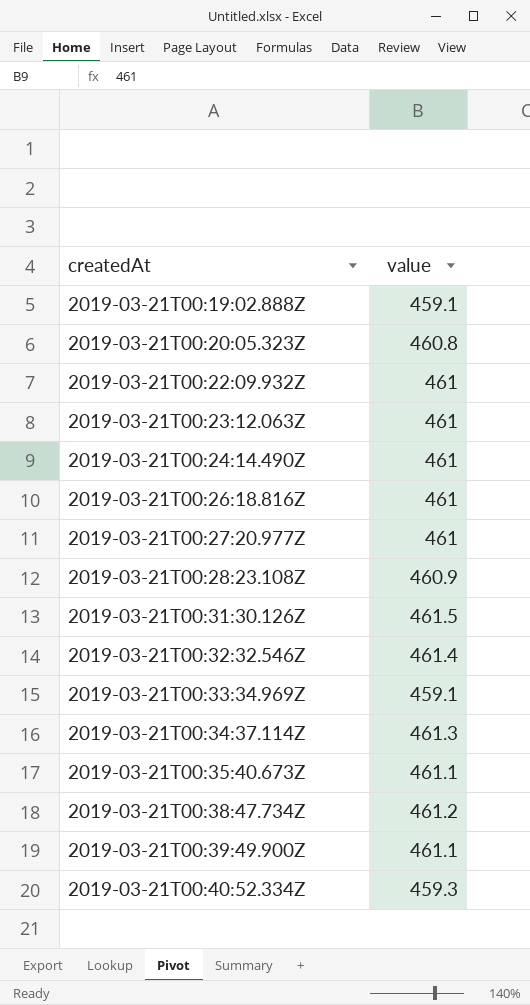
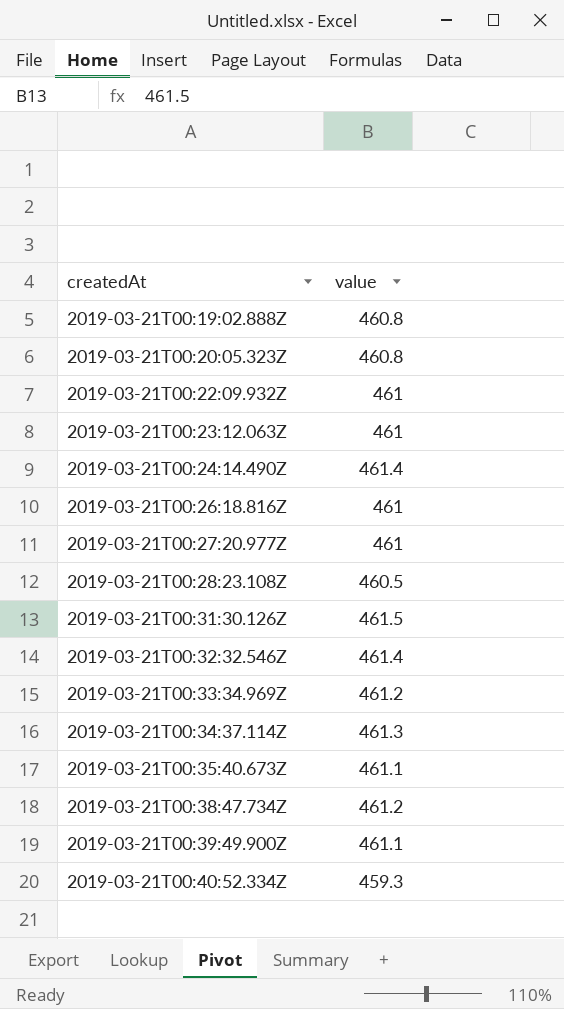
2019-03-21T00:19:02.888Z | value: 459.1 -> 460.8
2019-03-21T00:24:14.490Z | value: 461 -> 461.4
2019-03-21T00:28:23.108Z | value: 460.9 -> 460.5
2019-03-21T00:33:34.969Z | value: 459.1 -> 461.2

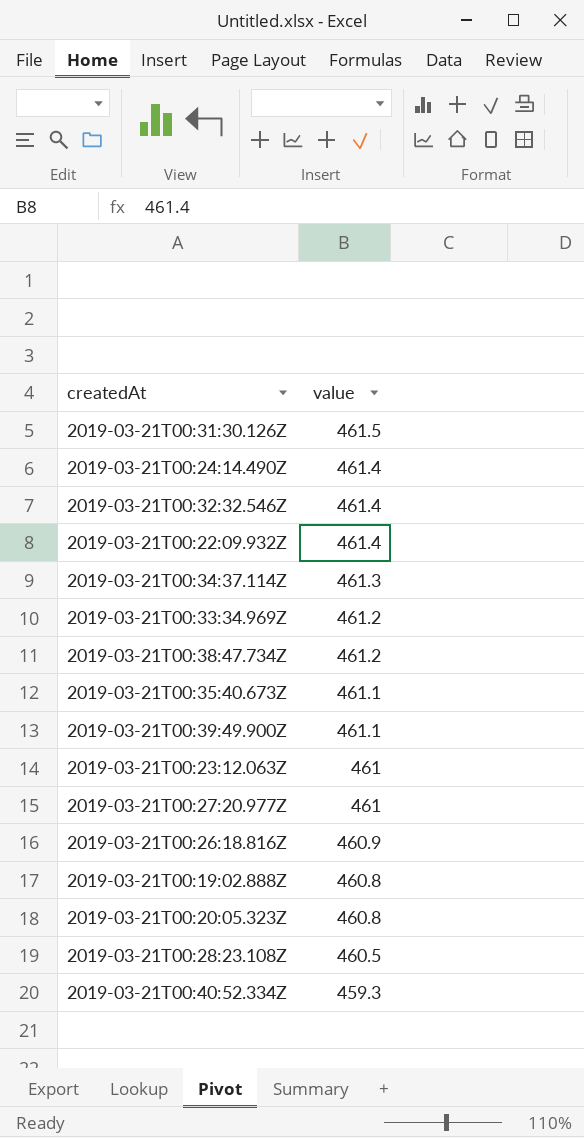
row order: createdAt ascending -> value descending
2019-03-21T00:22:09.932Z | value: 461 -> 461.4
2019-03-21T00:26:18.816Z | value: 461 -> 460.9

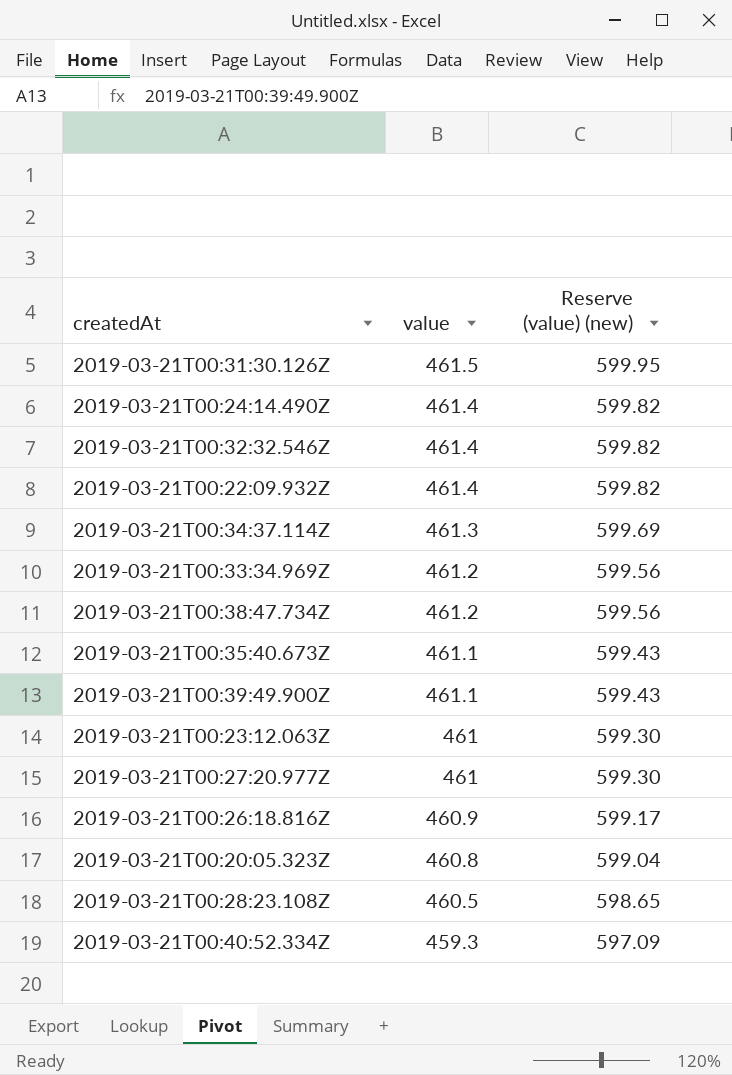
column Reserve (value) (new) | formula: none -> [value] * 1.3
row 2019-03-21T00:19:02.888Z: 460.8 -> none

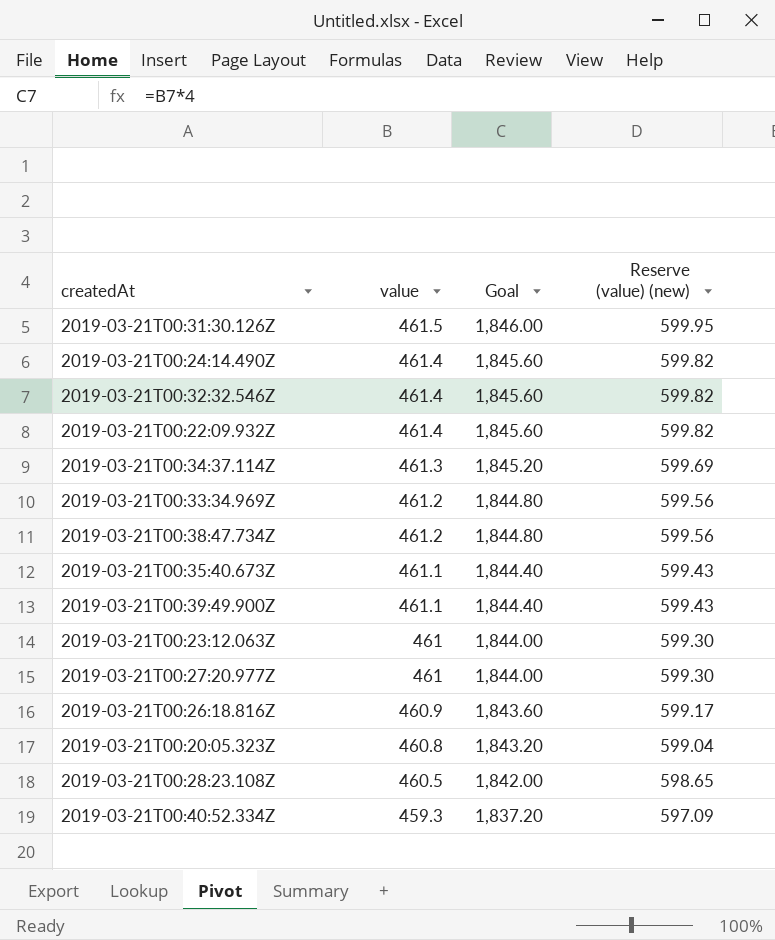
column Goal | formula: none -> [value] * 4

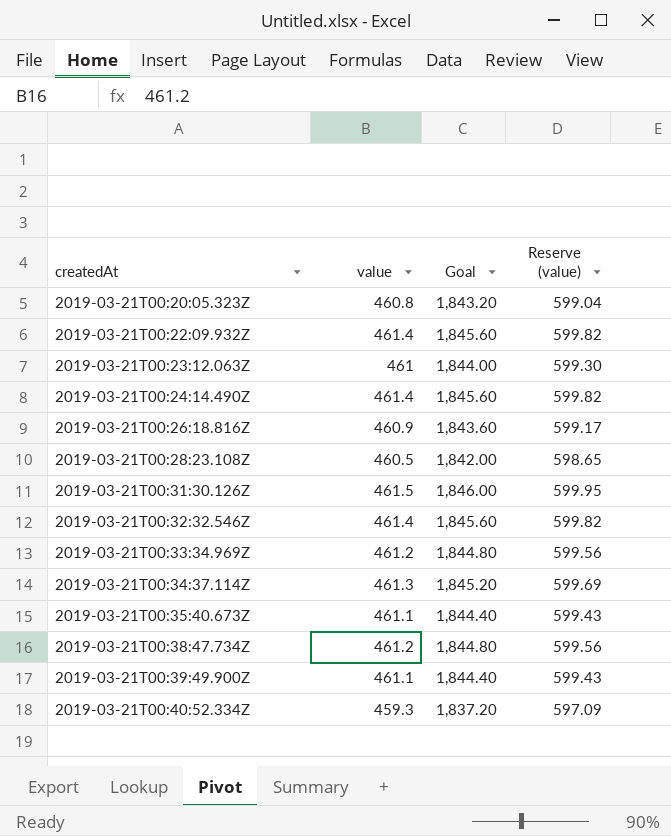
row order: value descending -> createdAt ascending
column name: Reserve (value) (new) -> Reserve (value)
row 2019-03-21T00:27:20.977Z: 461 | 1,844.00 | 599.30 -> none

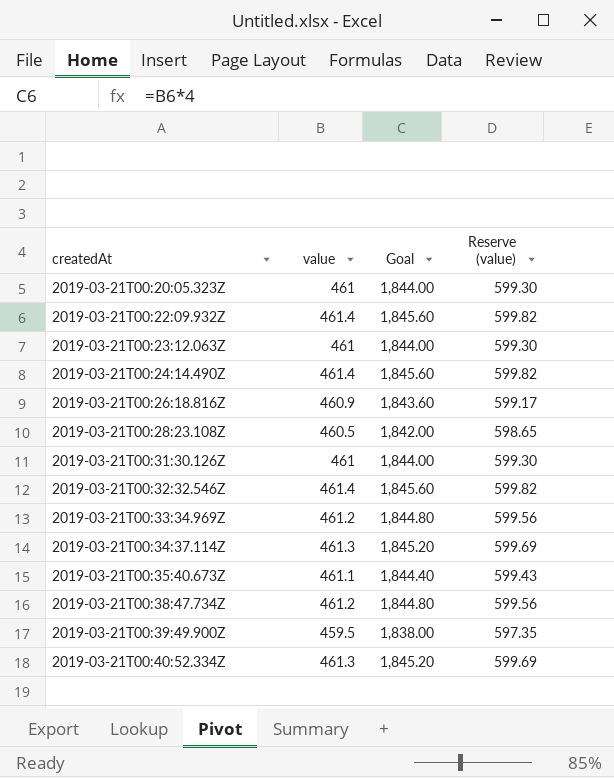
2019-03-21T00:20:05.323Z | value: 460.8 -> 461
2019-03-21T00:20:05.323Z | Goal: 1,843.20 -> 1,844.00
2019-03-21T00:20:05.323Z | Reserve (value): 599.04 -> 599.30
2019-03-21T00:31:30.126Z | value: 461.5 -> 461
2019-03-21T00:31:30.126Z | Goal: 1,846.00 -> 1,844.00
2019-03-21T00:31:30.126Z | Reserve (value): 599.95 -> 599.30
2019-03-21T00:39:49.900Z | value: 461.1 -> 459.5
2019-03-21T00:39:49.900Z | Goal: 1,844.40 -> 1,838.00
2019-03-21T00:39:49.900Z | Reserve (value): 599.43 -> 597.35
2019-03-21T00:40:52.334Z | value: 459.3 -> 461.3
2019-03-21T00:40:52.334Z | Goal: 1,837.20 -> 1,845.20
2019-03-21T00:40:52.334Z | Reserve (value): 597.09 -> 599.69

